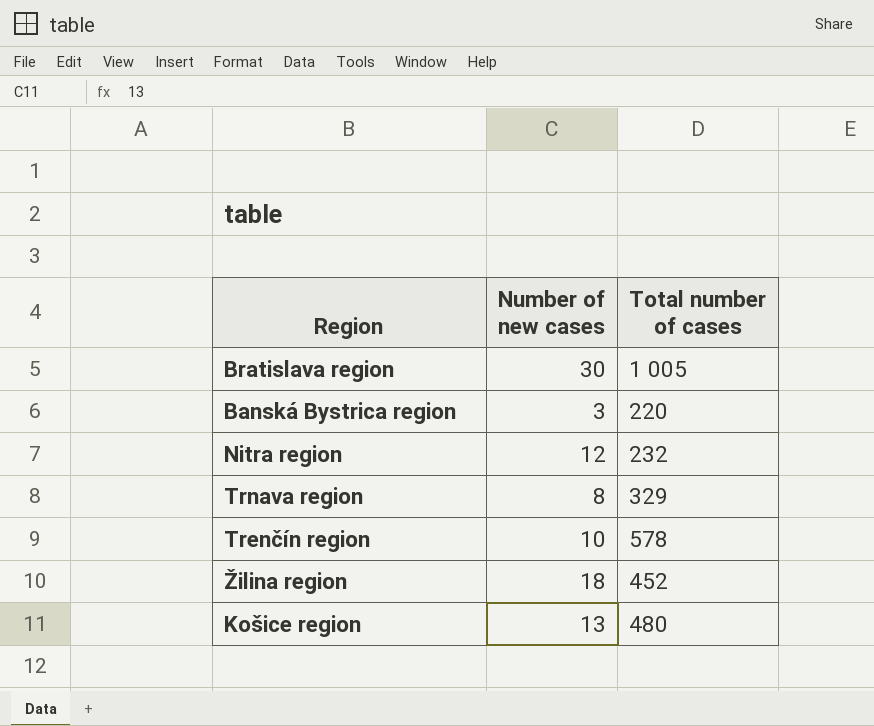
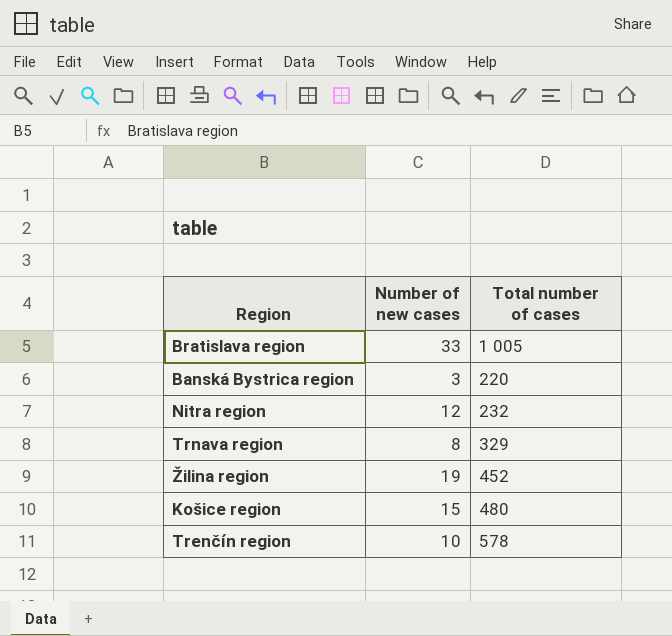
row order: none -> Total number of cases ascending
Bratislava region | Number of new cases: 30 -> 33
Žilina region | Number of new cases: 18 -> 19
Košice region | Number of new cases: 13 -> 15

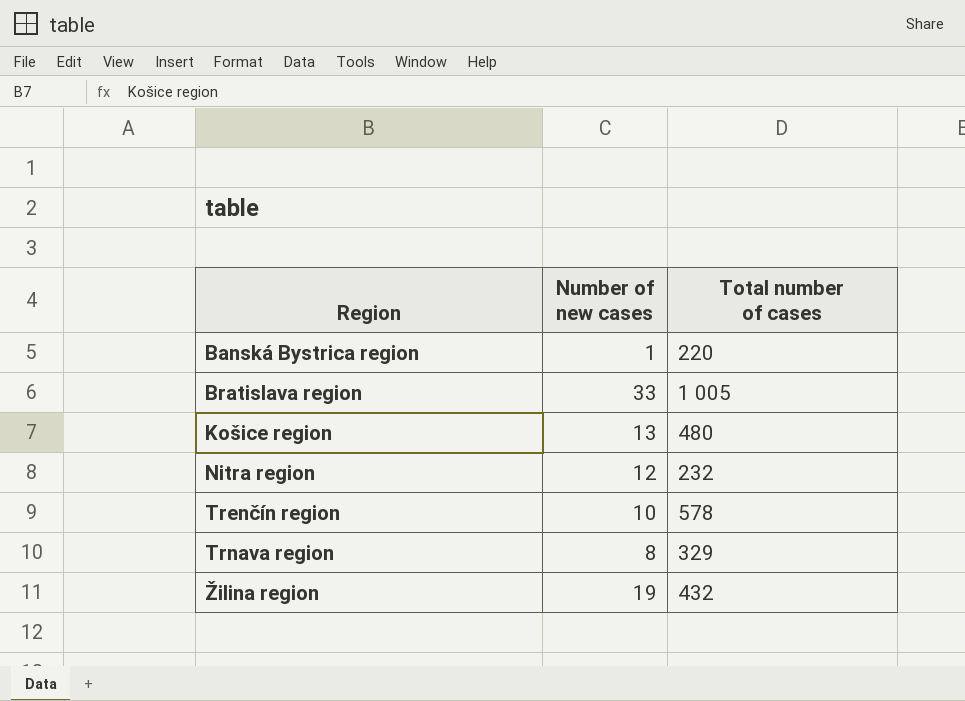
row order: Total number of cases ascending -> Region ascending
Banská Bystrica region | Number of new cases: 3 -> 1
Košice region | Number of new cases: 15 -> 13
Žilina region | Total number of cases: 452 -> 432

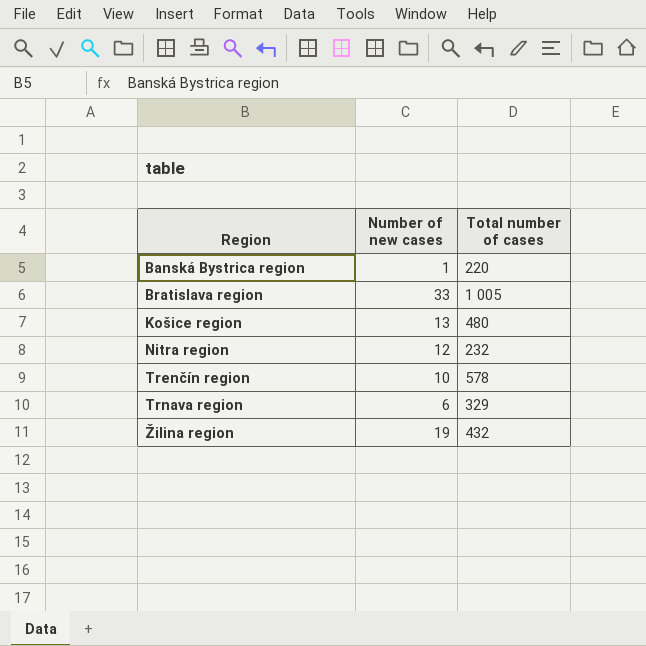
Trnava region | Number of new cases: 8 -> 6

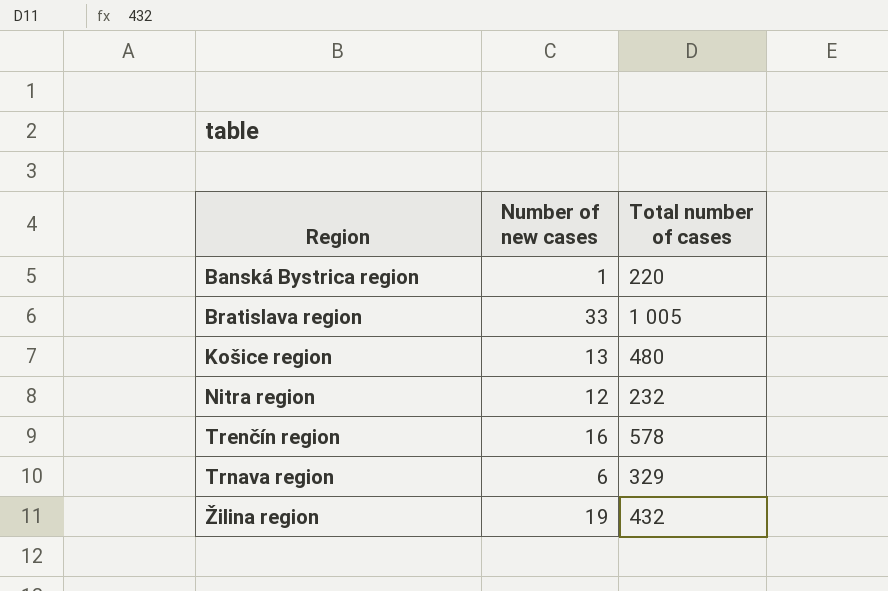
Trenčín region | Number of new cases: 10 -> 16

